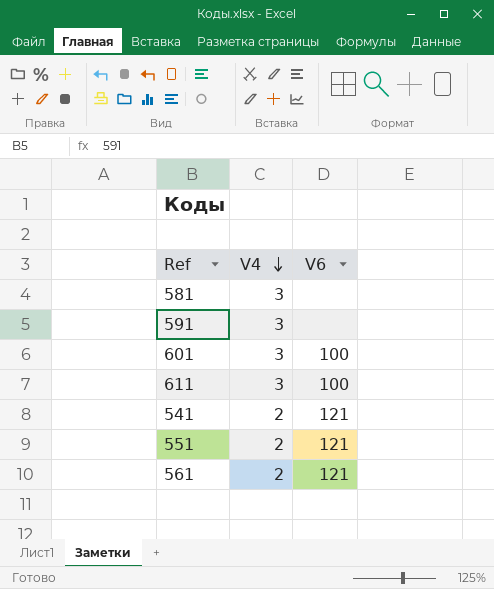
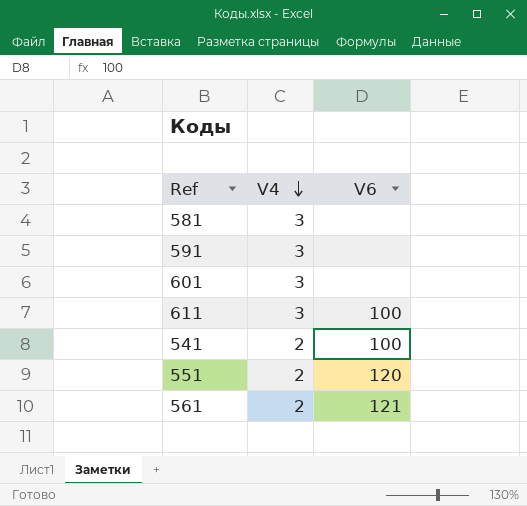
601 | V6: 100 -> none
541 | V6: 121 -> 100
551 | V6: 121 -> 120

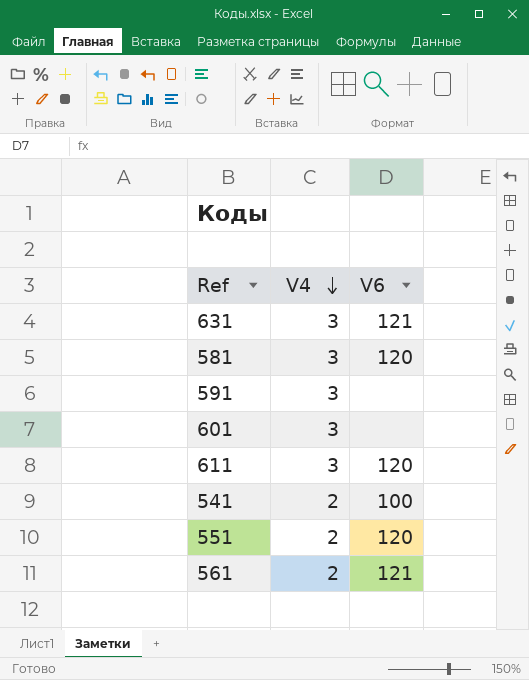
row 631: none -> 3 | 121
581 | V6: none -> 120
611 | V6: 100 -> 120

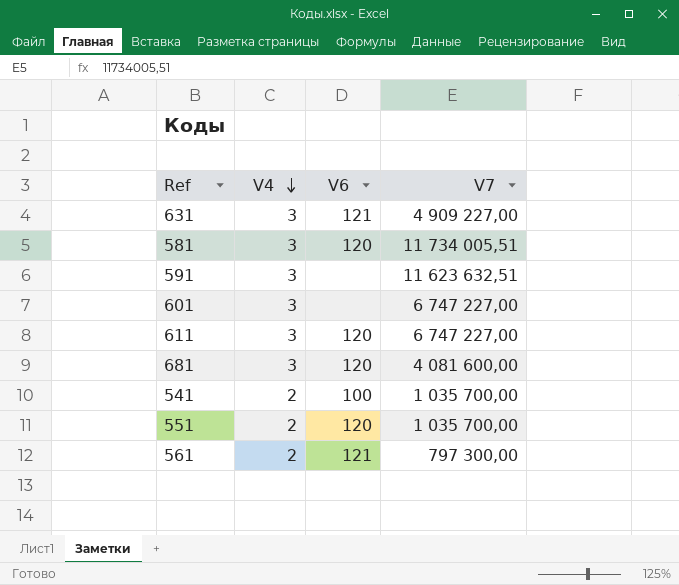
column V7 | position: none -> 4
row 681: none -> 3 | 120 | 4 081 600,00

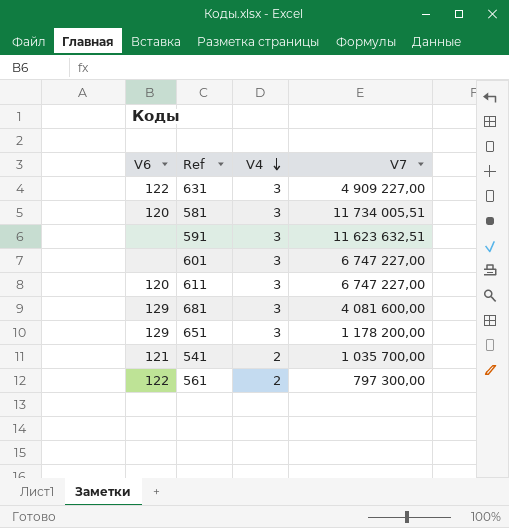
column V6 | position: 3 -> 1
row 551: 2 | 120 | 1 035 700,00 -> none
631 | V6: 121 -> 122
681 | V6: 120 -> 129
row 651: none -> 129 | 3 | 1 178 200,00
541 | V6: 100 -> 121
561 | V6: 121 -> 122

